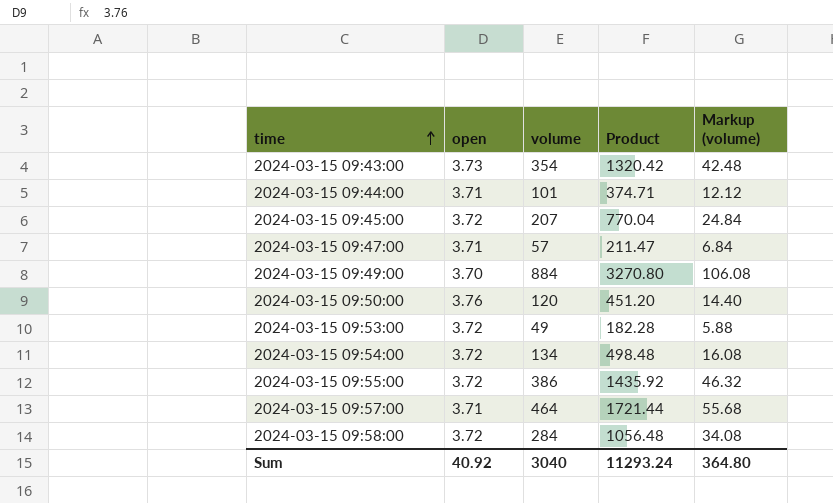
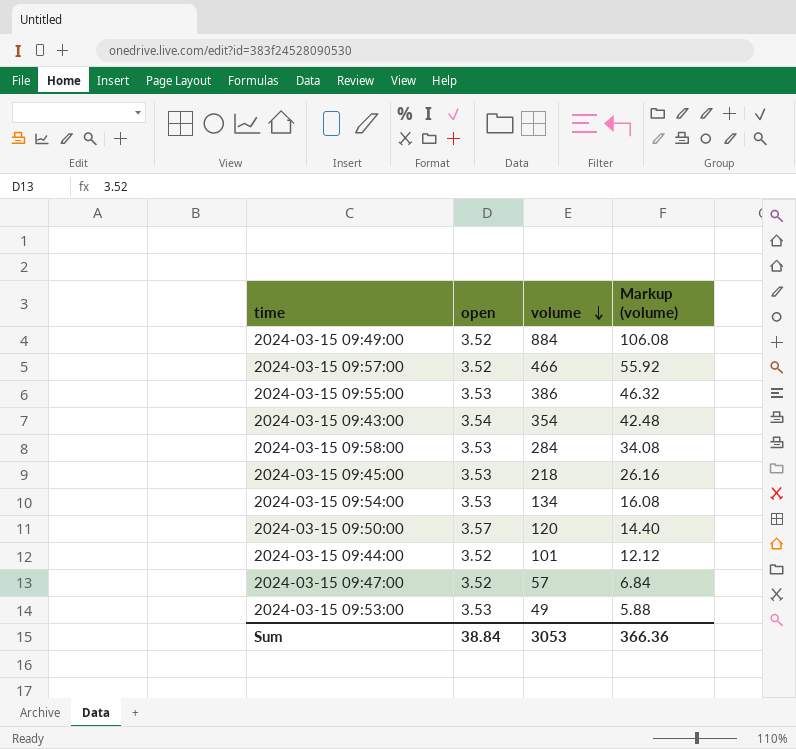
row order: time ascending -> volume descending
column Product | formula: [open] * [volume] -> none
2024-03-15 09:49:00 | open: 3.70 -> 3.52
2024-03-15 09:57:00 | open: 3.71 -> 3.52
2024-03-15 09:57:00 | volume: 464 -> 466
2024-03-15 09:57:00 | Markup (volume): 55.68 -> 55.92
2024-03-15 09:55:00 | open: 3.72 -> 3.53
2024-03-15 09:43:00 | open: 3.73 -> 3.54
2024-03-15 09:58:00 | open: 3.72 -> 3.53
2024-03-15 09:45:00 | open: 3.72 -> 3.53
2024-03-15 09:45:00 | volume: 207 -> 218
2024-03-15 09:45:00 | Markup (volume): 24.84 -> 26.16
2024-03-15 09:54:00 | open: 3.72 -> 3.53
2024-03-15 09:50:00 | open: 3.76 -> 3.57
2024-03-15 09:44:00 | open: 3.71 -> 3.52
2024-03-15 09:47:00 | open: 3.71 -> 3.52
2024-03-15 09:53:00 | open: 3.72 -> 3.53
Sum | open: 40.92 -> 38.84
Sum | volume: 3040 -> 3053
Sum | Markup (volume): 364.80 -> 366.36

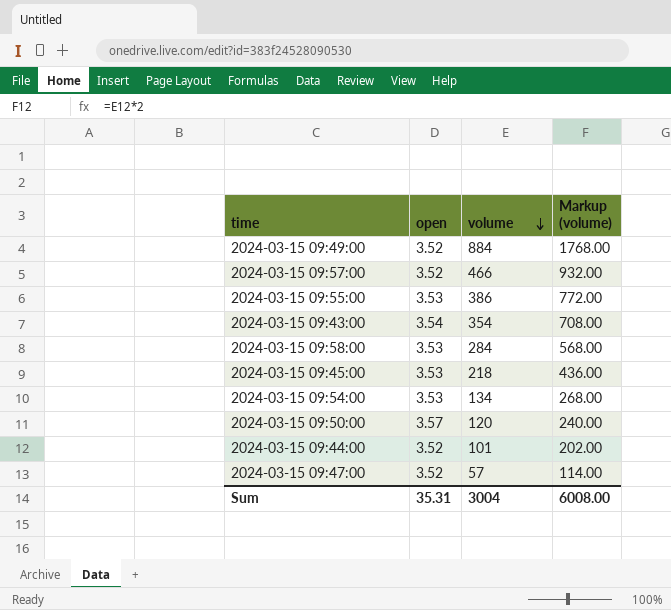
column Markup (volume) | formula: [volume] * 0.12 -> [volume] * 2
row 2024-03-15 09:53:00: 3.53 | 49 | 5.88 -> none
Sum | open: 38.84 -> 35.31
Sum | volume: 3053 -> 3004
Sum | Markup (volume): 366.36 -> 6008.00

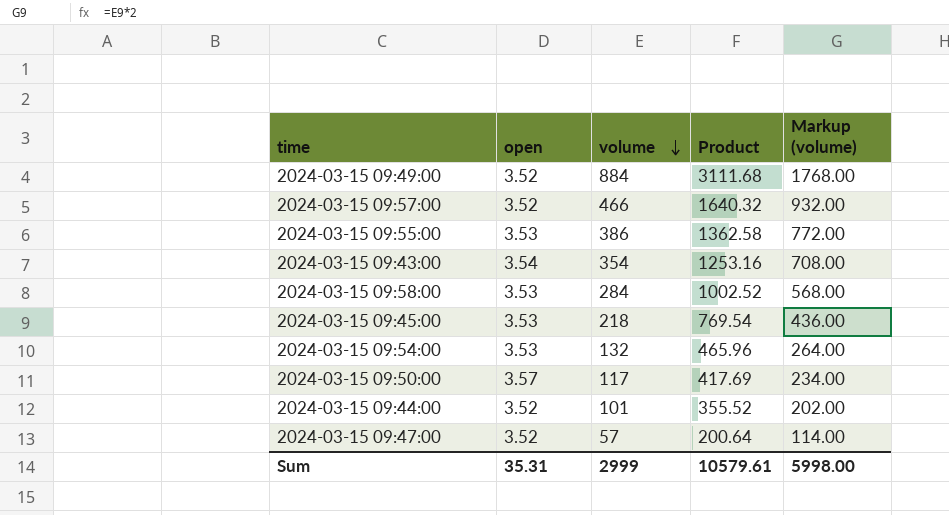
column Product | formula: none -> [open] * [volume]
2024-03-15 09:54:00 | volume: 134 -> 132
2024-03-15 09:54:00 | Markup (volume): 268.00 -> 264.00
2024-03-15 09:50:00 | volume: 120 -> 117
2024-03-15 09:50:00 | Markup (volume): 240.00 -> 234.00
Sum | volume: 3004 -> 2999
Sum | Markup (volume): 6008.00 -> 5998.00

